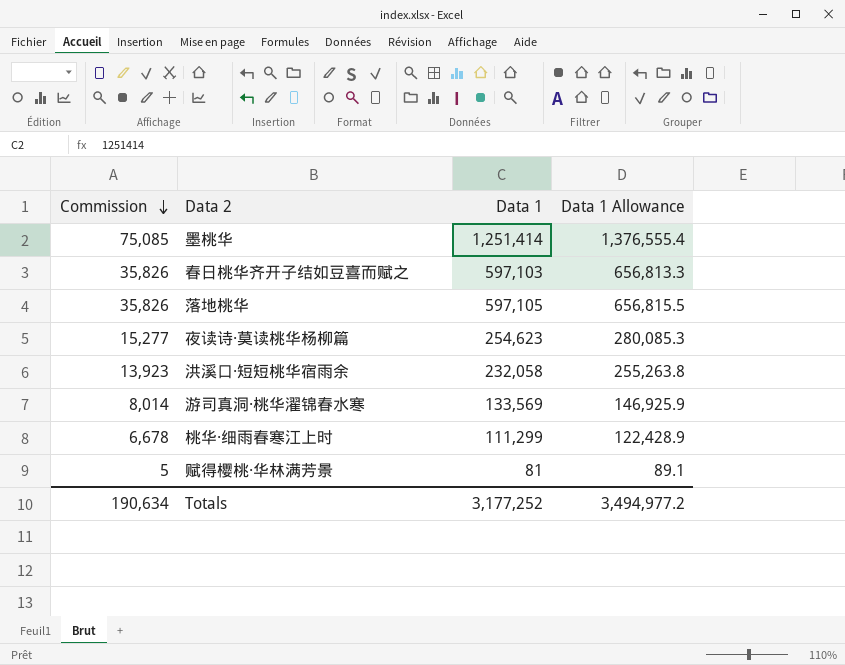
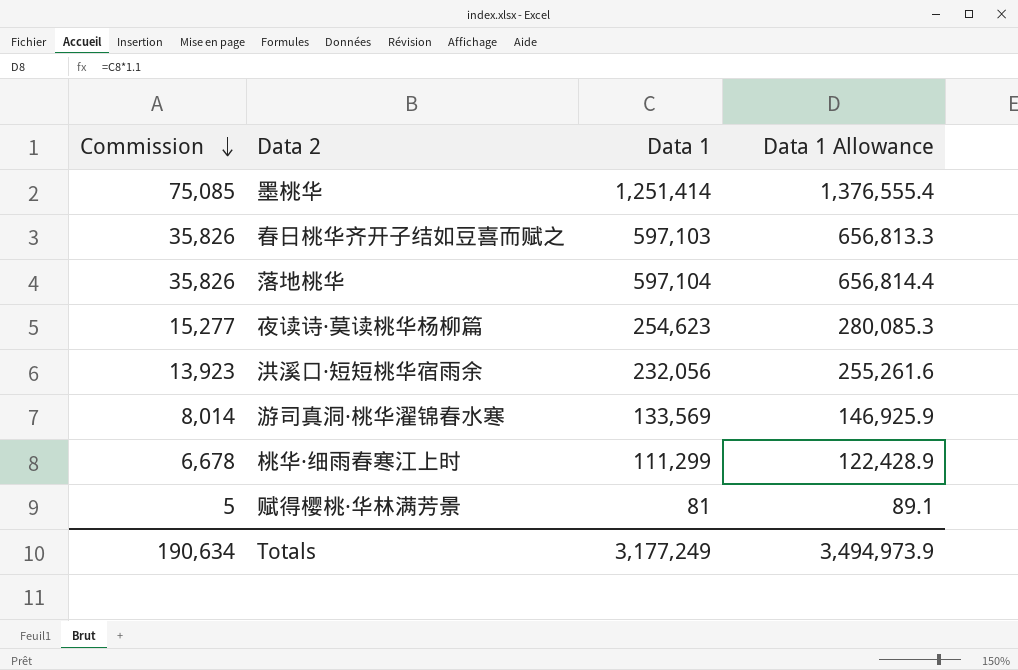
落地桃华 | Data 1: 597,105 -> 597,104
落地桃华 | Data 1 Allowance: 656,815.5 -> 656,814.4
洪溪口·短短桃华宿雨余 | Data 1: 232,058 -> 232,056
洪溪口·短短桃华宿雨余 | Data 1 Allowance: 255,263.8 -> 255,261.6
Totals | Data 1: 3,177,252 -> 3,177,249
Totals | Data 1 Allowance: 3,494,977.2 -> 3,494,973.9

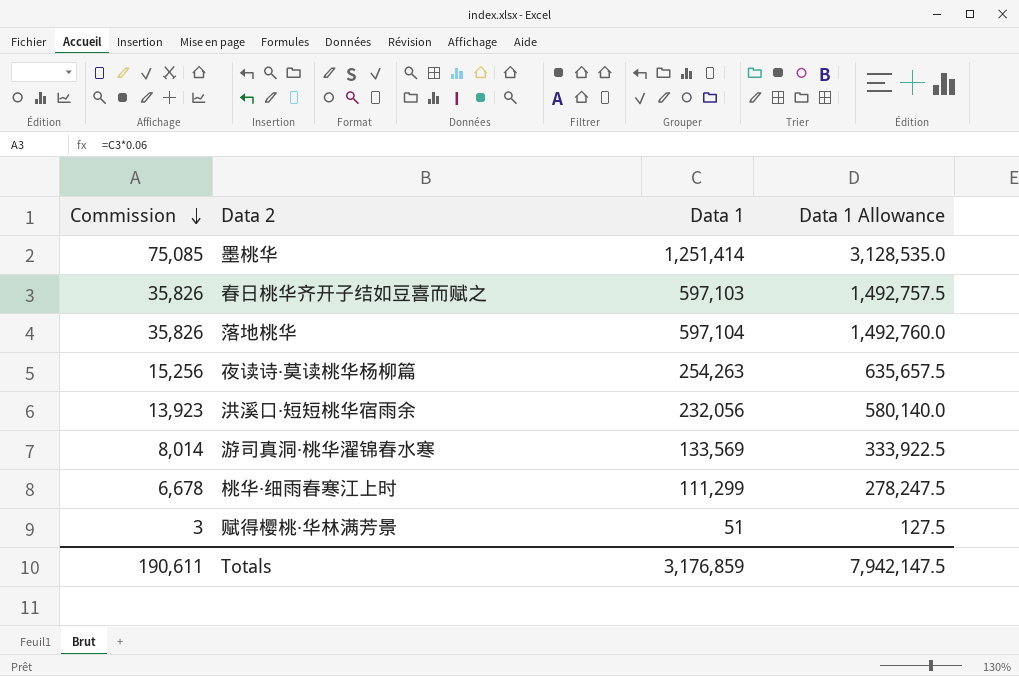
column Data 1 Allowance | formula: [Data 1] * 1.1 -> [Data 1] * 2.5
夜读诗·莫读桃华杨柳篇 | Commission: 15,277 -> 15,256
夜读诗·莫读桃华杨柳篇 | Data 1: 254,623 -> 254,263
赋得樱桃·华林满芳景 | Commission: 5 -> 3
赋得樱桃·华林满芳景 | Data 1: 81 -> 51
Totals | Commission: 190,634 -> 190,611
Totals | Data 1: 3,177,249 -> 3,176,859
Totals | Data 1 Allowance: 3,494,973.9 -> 7,942,147.5

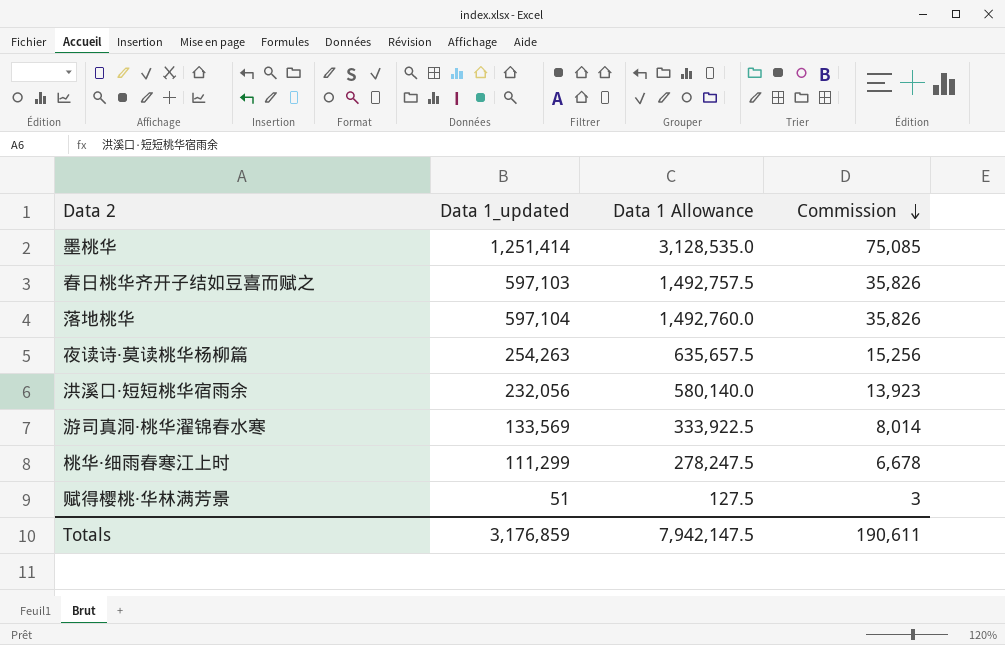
column name: Data 1 -> Data 1_updated
column Commission | position: 1 -> 4

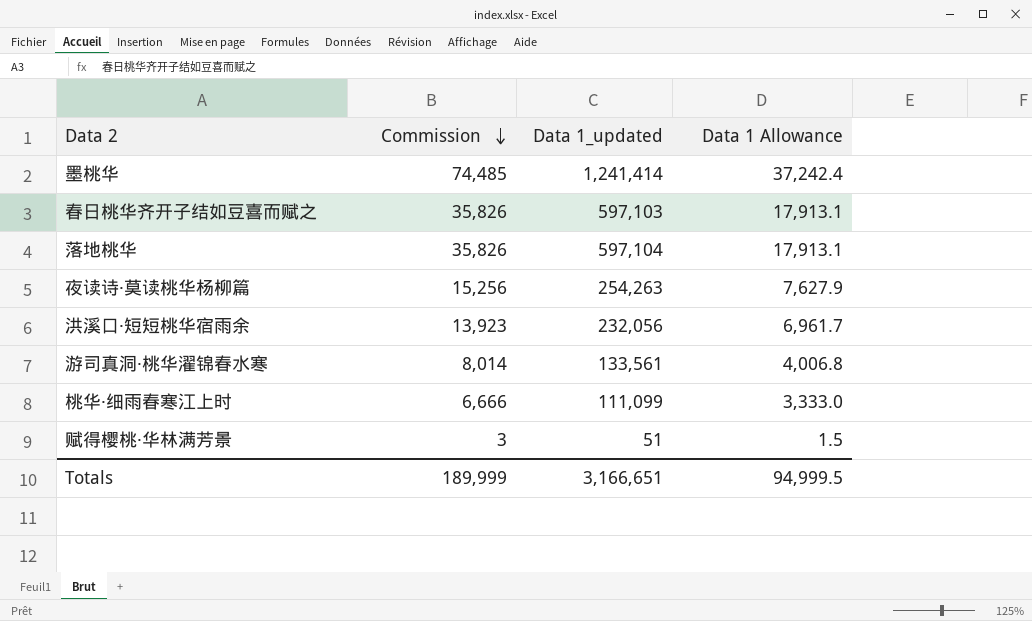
column Commission | position: 4 -> 2
column Data 1 Allowance | formula: [Data 1_updated] * 2.5 -> [Data 1_updated] * 0.03
墨桃华 | Commission: 75,085 -> 74,485
墨桃华 | Data 1_updated: 1,251,414 -> 1,241,414
游司真洞·桃华濯锦春水寒 | Data 1_updated: 133,569 -> 133,561
桃华·细雨春寒江上时 | Commission: 6,678 -> 6,666
桃华·细雨春寒江上时 | Data 1_updated: 111,299 -> 111,099
Totals | Commission: 190,611 -> 189,999
Totals | Data 1_updated: 3,176,859 -> 3,166,651
Totals | Data 1 Allowance: 7,942,147.5 -> 94,999.5

